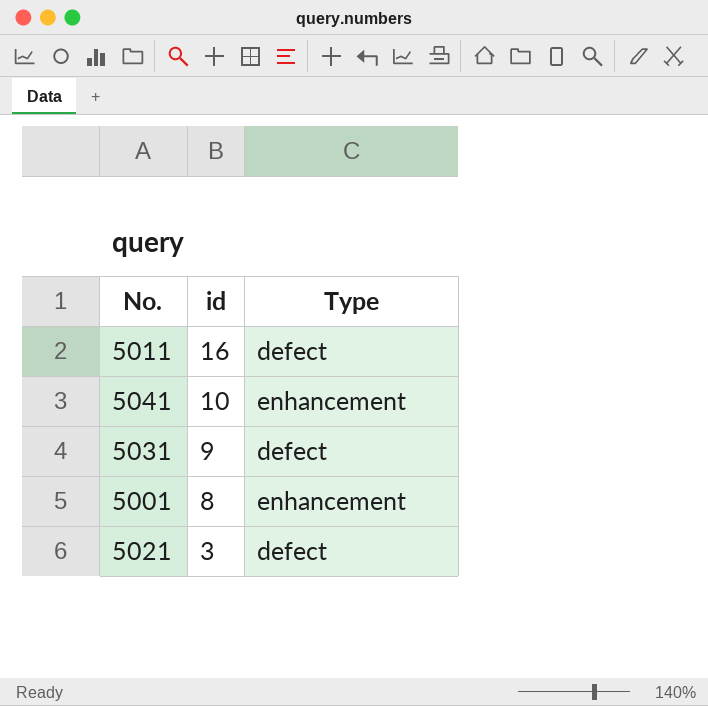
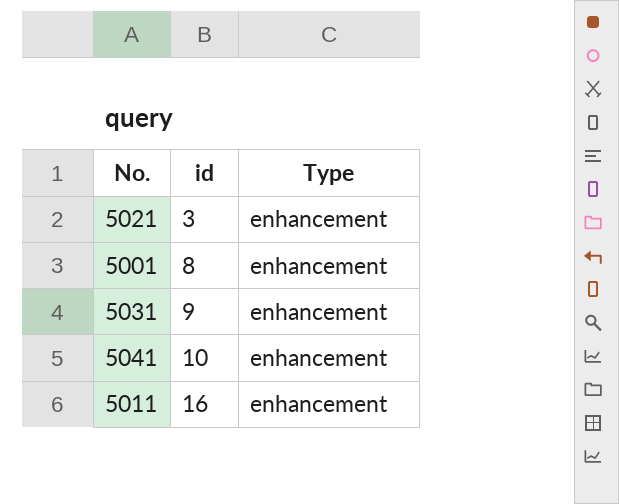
row order: id descending -> id ascending
5021 | Type: defect -> enhancement
5031 | Type: defect -> enhancement
5011 | Type: defect -> enhancement

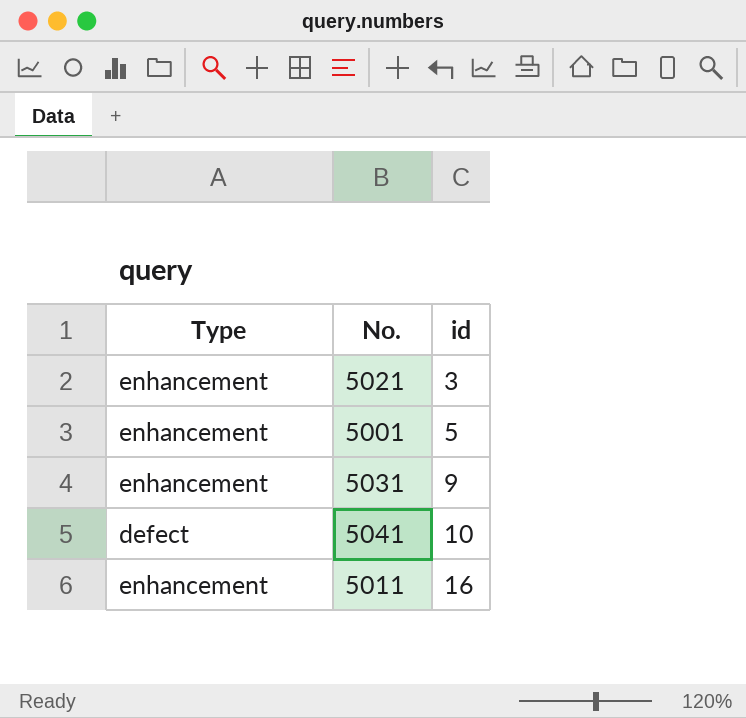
column Type | position: 3 -> 1
5001 | id: 8 -> 5
5041 | Type: enhancement -> defect

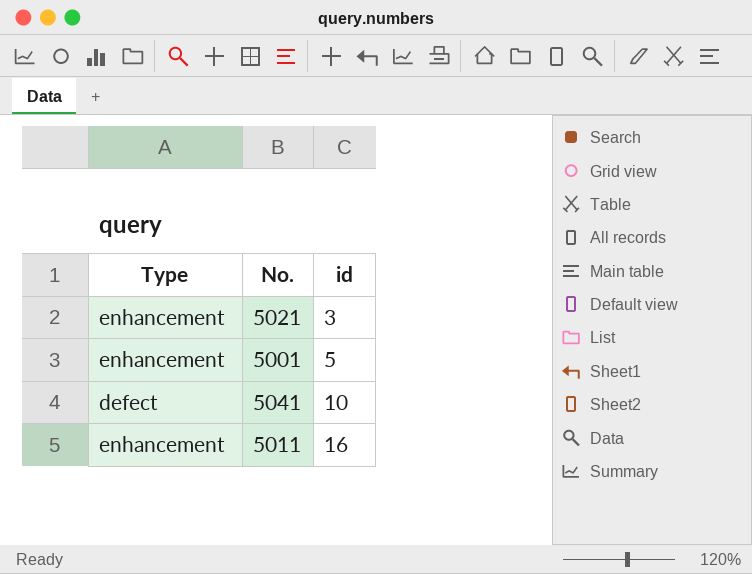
row 5031: enhancement | 9 -> none

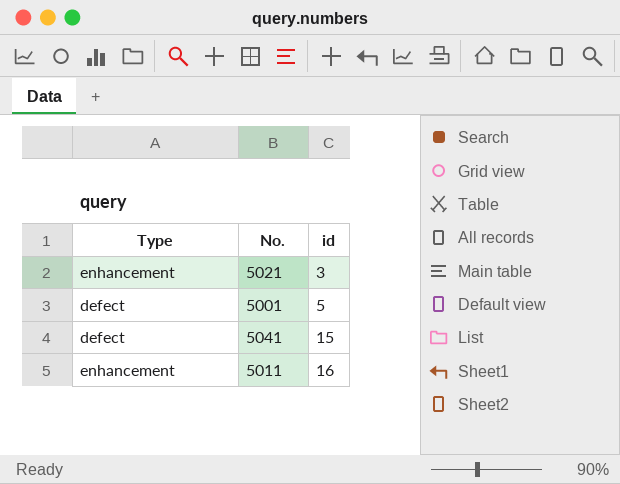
5001 | Type: enhancement -> defect
5041 | id: 10 -> 15

